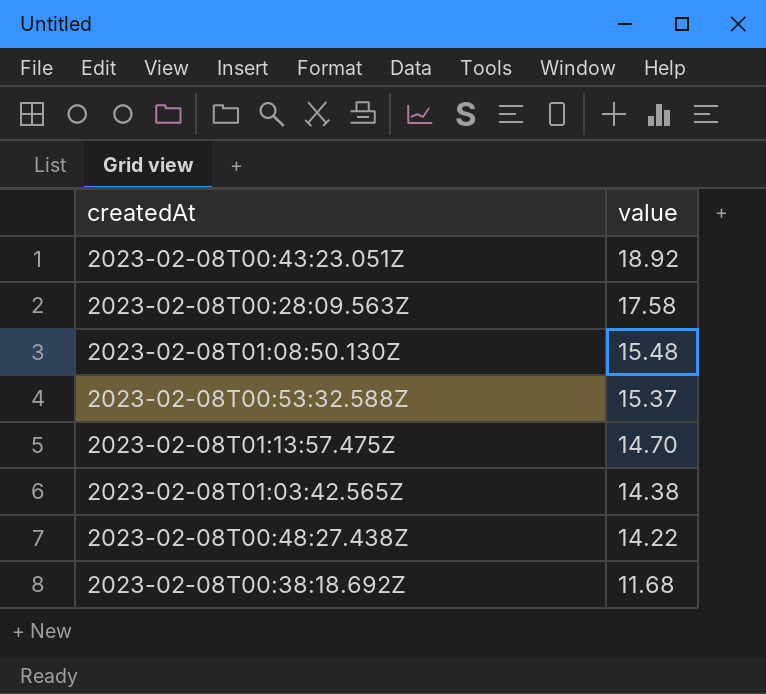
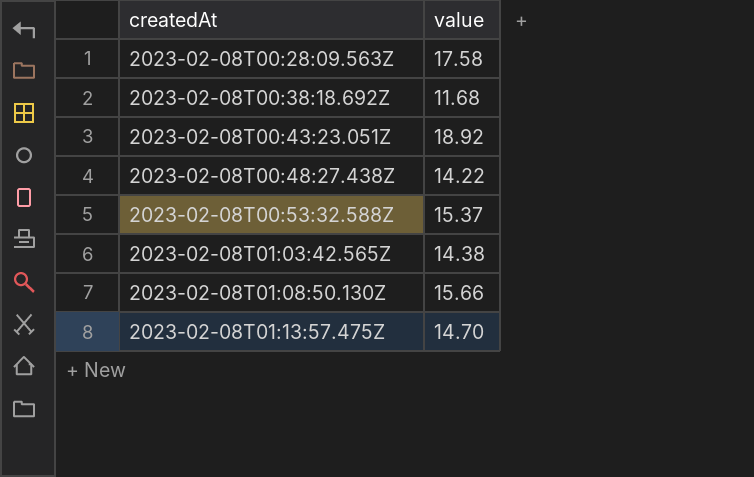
row order: value descending -> createdAt ascending
2023-02-08T01:08:50.130Z | value: 15.48 -> 15.66

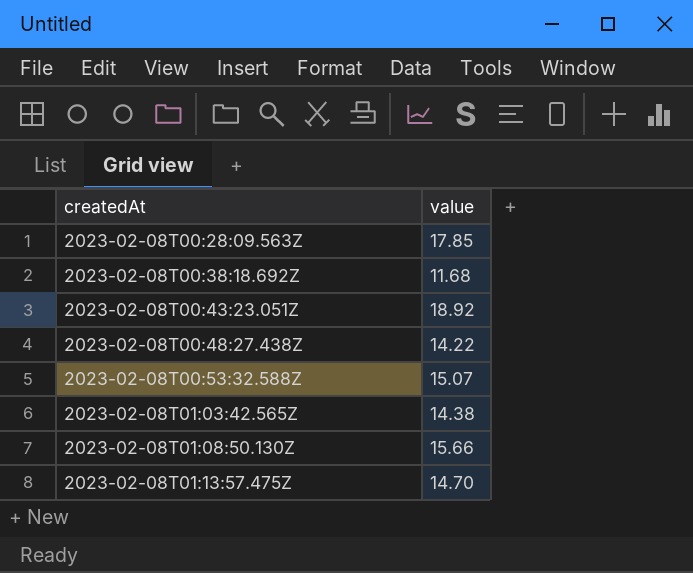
2023-02-08T00:28:09.563Z | value: 17.58 -> 17.85
2023-02-08T00:53:32.588Z | value: 15.37 -> 15.07

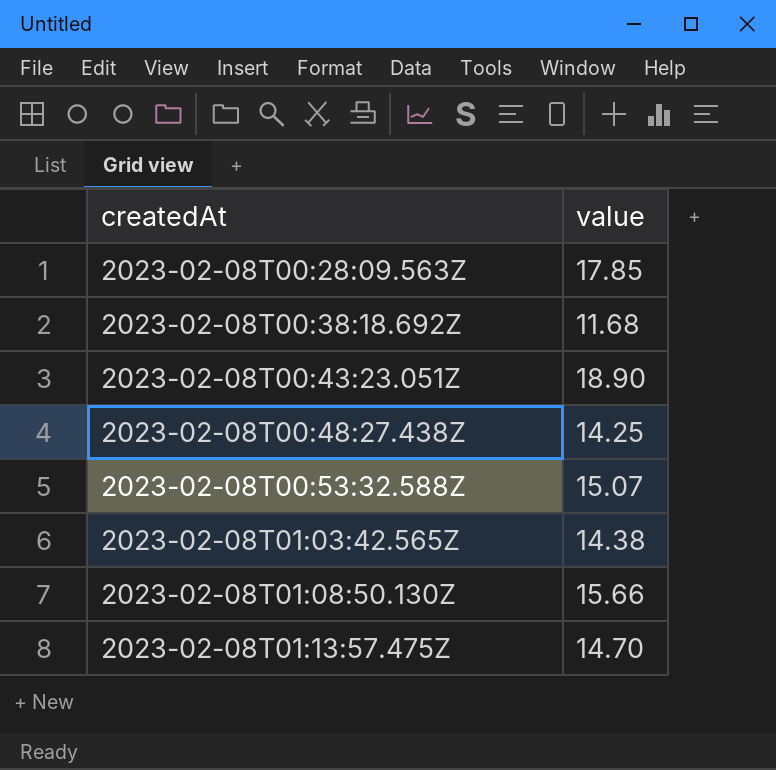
2023-02-08T00:43:23.051Z | value: 18.92 -> 18.90
2023-02-08T00:48:27.438Z | value: 14.22 -> 14.25

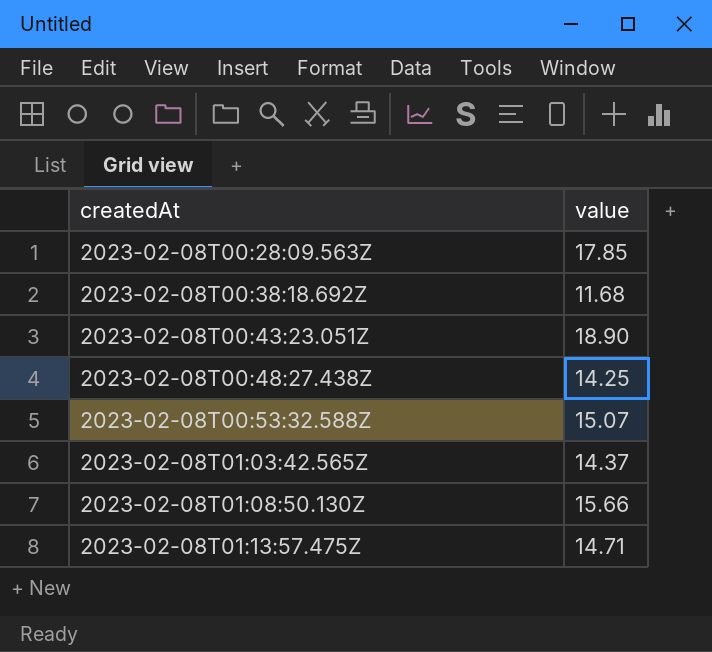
2023-02-08T01:03:42.565Z | value: 14.38 -> 14.37
2023-02-08T01:13:57.475Z | value: 14.70 -> 14.71

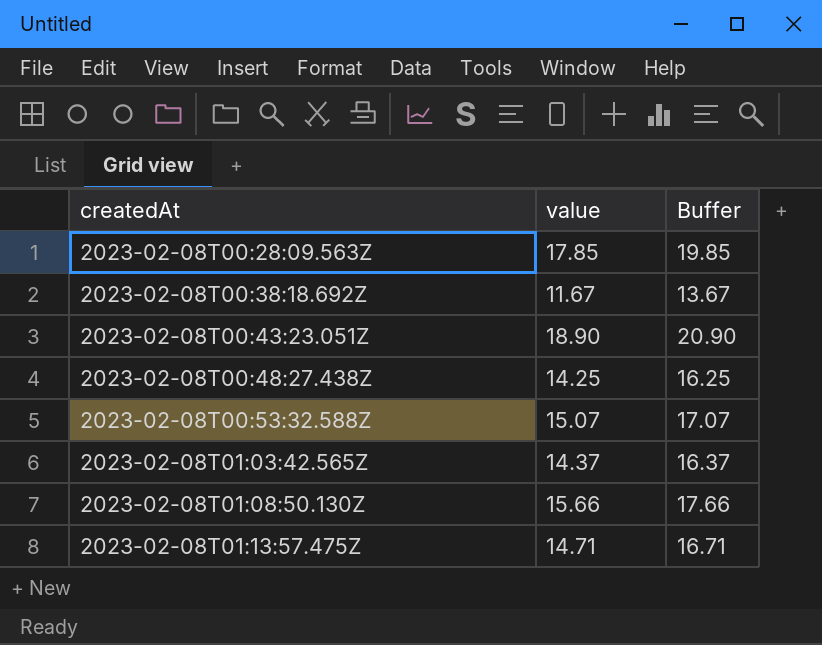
column Buffer | formula: none -> [value] + 2
2023-02-08T00:38:18.692Z | value: 11.68 -> 11.67

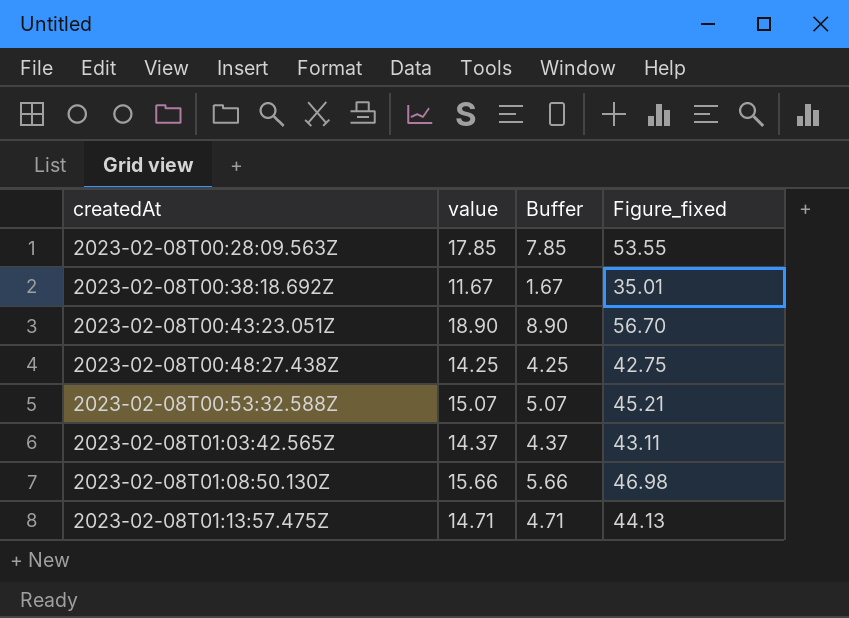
column Buffer | formula: [value] + 2 -> [value] - 10
column Figure_fixed | formula: none -> [value] * 3

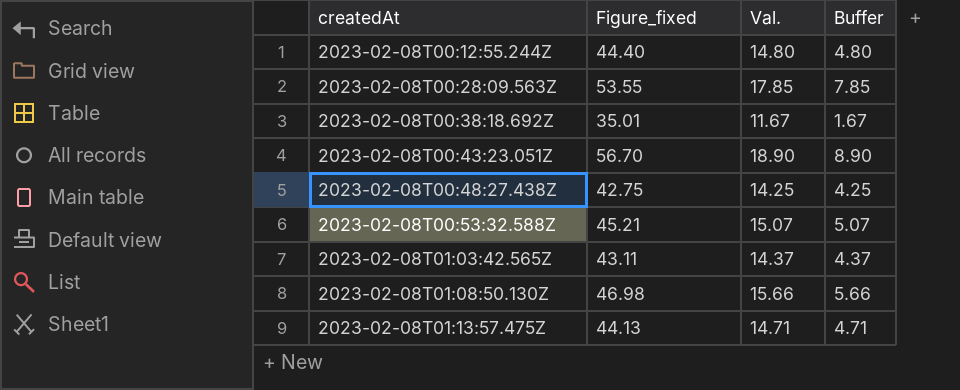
column Figure_fixed | position: 4 -> 2
column name: value -> Val.
row 2023-02-08T00:12:55.244Z: none -> 44.40 | 14.80 | 4.80

